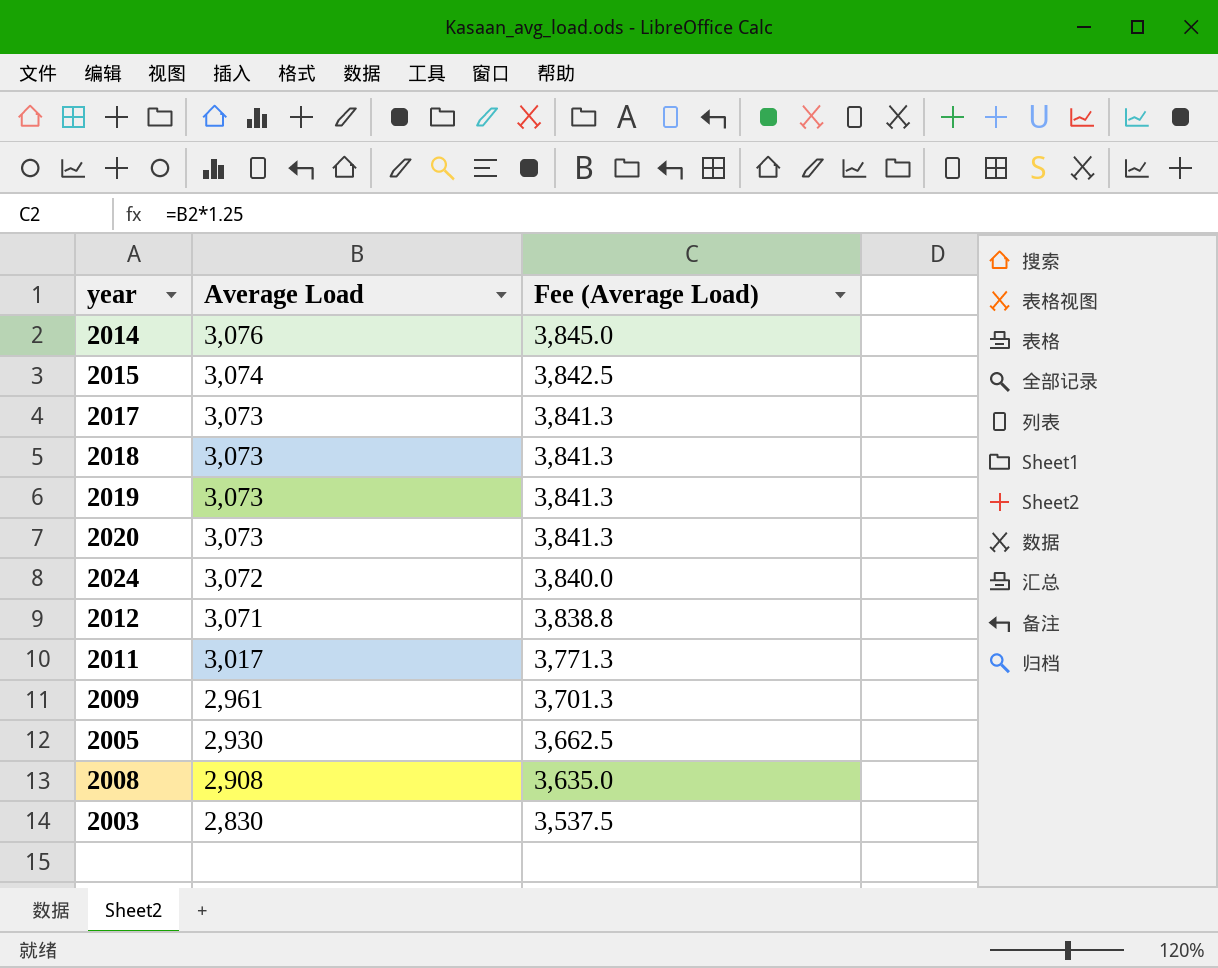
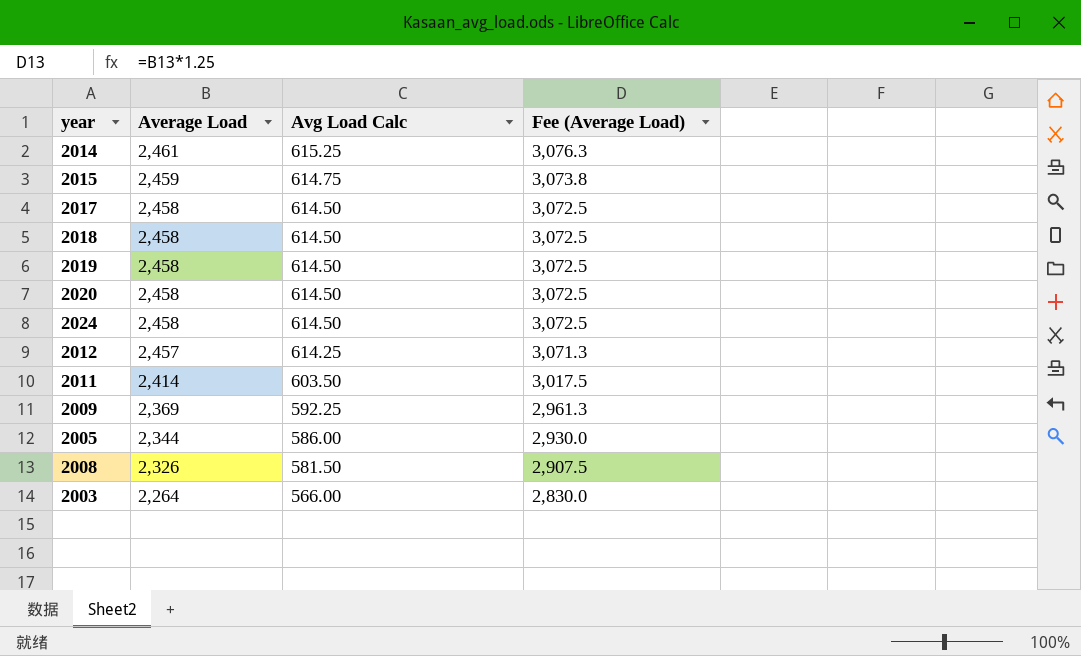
column Avg Load Calc | formula: none -> [Average Load] * 0.25
2014 | Average Load: 3,076 -> 2,461
2014 | Fee (Average Load): 3,845.0 -> 3,076.3
2015 | Average Load: 3,074 -> 2,459
2015 | Fee (Average Load): 3,842.5 -> 3,073.8
2017 | Average Load: 3,073 -> 2,458
2017 | Fee (Average Load): 3,841.3 -> 3,072.5
2018 | Average Load: 3,073 -> 2,458
2018 | Fee (Average Load): 3,841.3 -> 3,072.5
2019 | Average Load: 3,073 -> 2,458
2019 | Fee (Average Load): 3,841.3 -> 3,072.5
2020 | Average Load: 3,073 -> 2,458
2020 | Fee (Average Load): 3,841.3 -> 3,072.5
2024 | Average Load: 3,072 -> 2,458
2024 | Fee (Average Load): 3,840.0 -> 3,072.5
2012 | Average Load: 3,071 -> 2,457
2012 | Fee (Average Load): 3,838.8 -> 3,071.3
2011 | Average Load: 3,017 -> 2,414
2011 | Fee (Average Load): 3,771.3 -> 3,017.5
2009 | Average Load: 2,961 -> 2,369
2009 | Fee (Average Load): 3,701.3 -> 2,961.3
2005 | Average Load: 2,930 -> 2,344
2005 | Fee (Average Load): 3,662.5 -> 2,930.0
2008 | Average Load: 2,908 -> 2,326
2008 | Fee (Average Load): 3,635.0 -> 2,907.5
2003 | Average Load: 2,830 -> 2,264
2003 | Fee (Average Load): 3,537.5 -> 2,830.0

